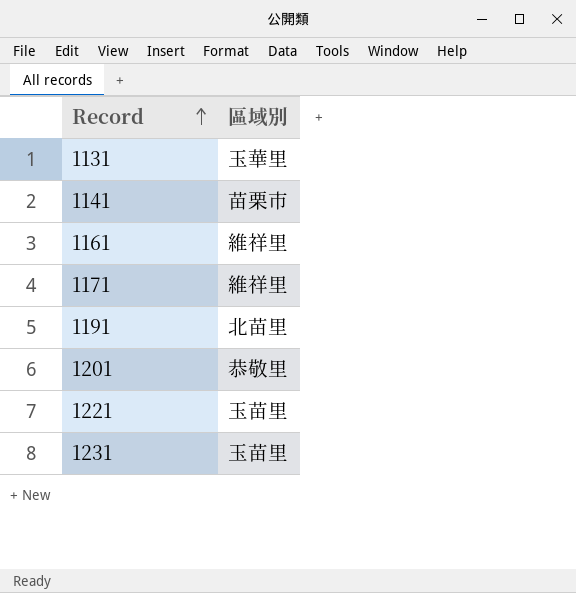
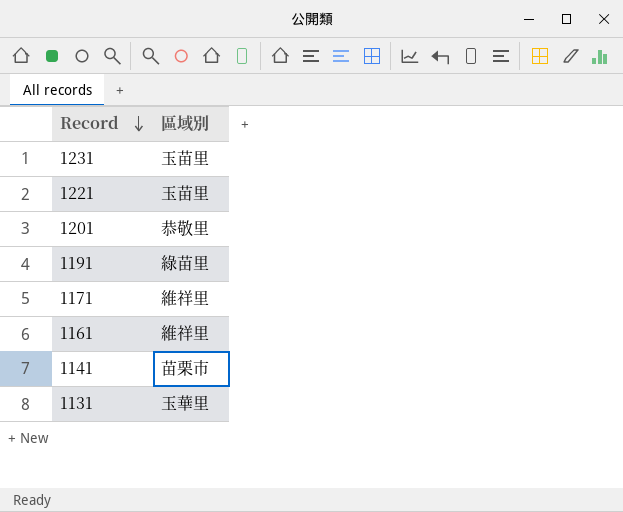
row order: Record ascending -> Record descending
1191 | 區域別: 北苗里 -> 綠苗里

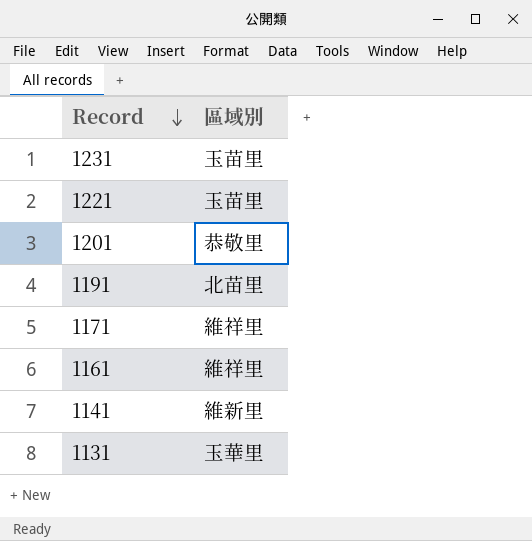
1191 | 區域別: 綠苗里 -> 北苗里
1141 | 區域別: 苗栗市 -> 維新里

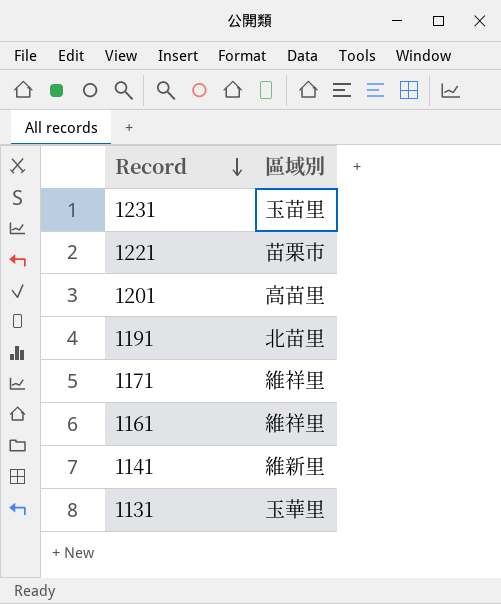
1221 | 區域別: 玉苗里 -> 苗栗市
1201 | 區域別: 恭敬里 -> 高苗里

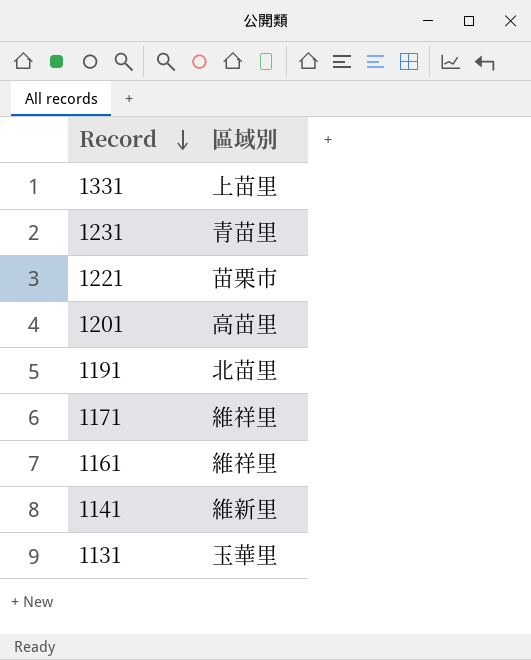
row 1331: none -> 上苗里
1231 | 區域別: 玉苗里 -> 青苗里

